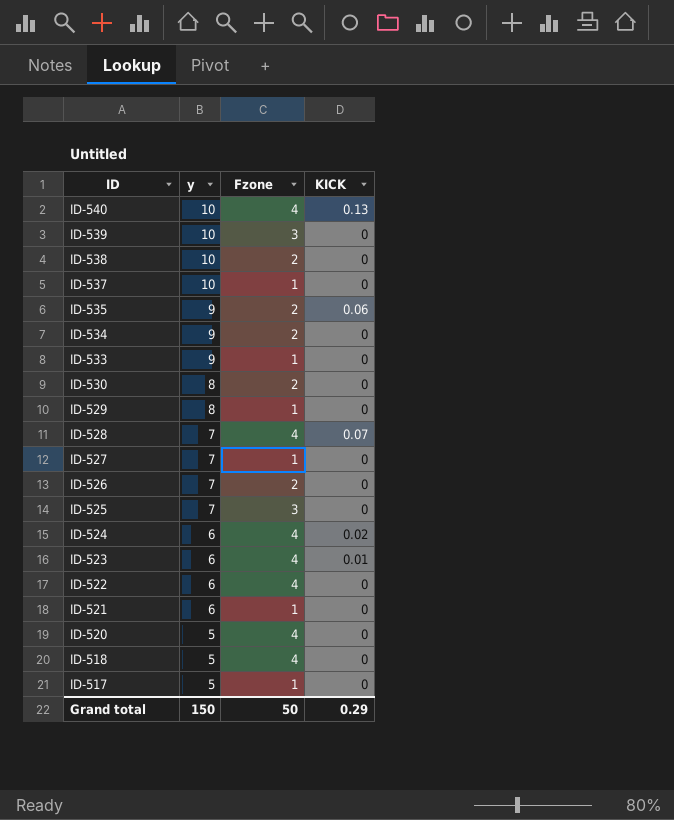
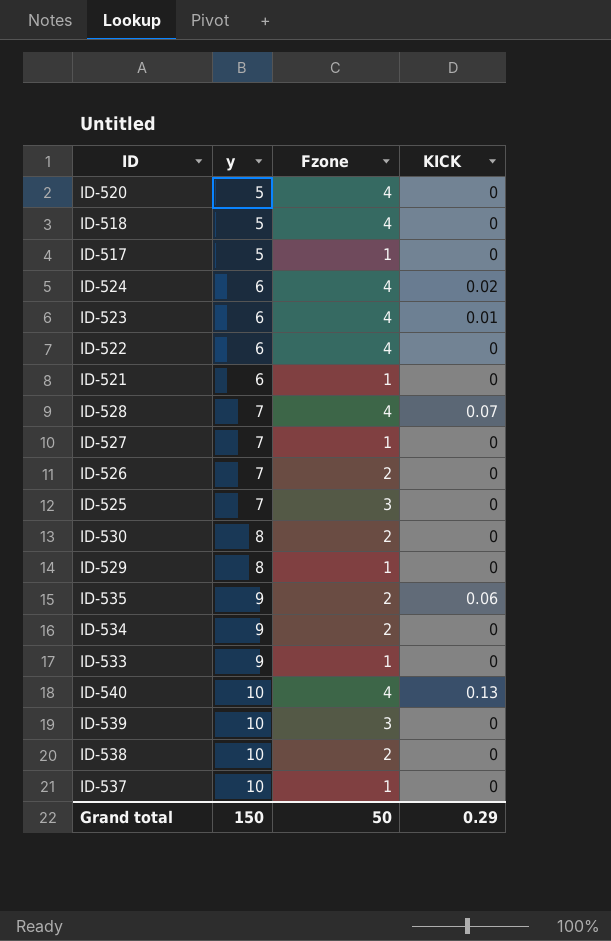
row order: ID descending -> y ascending

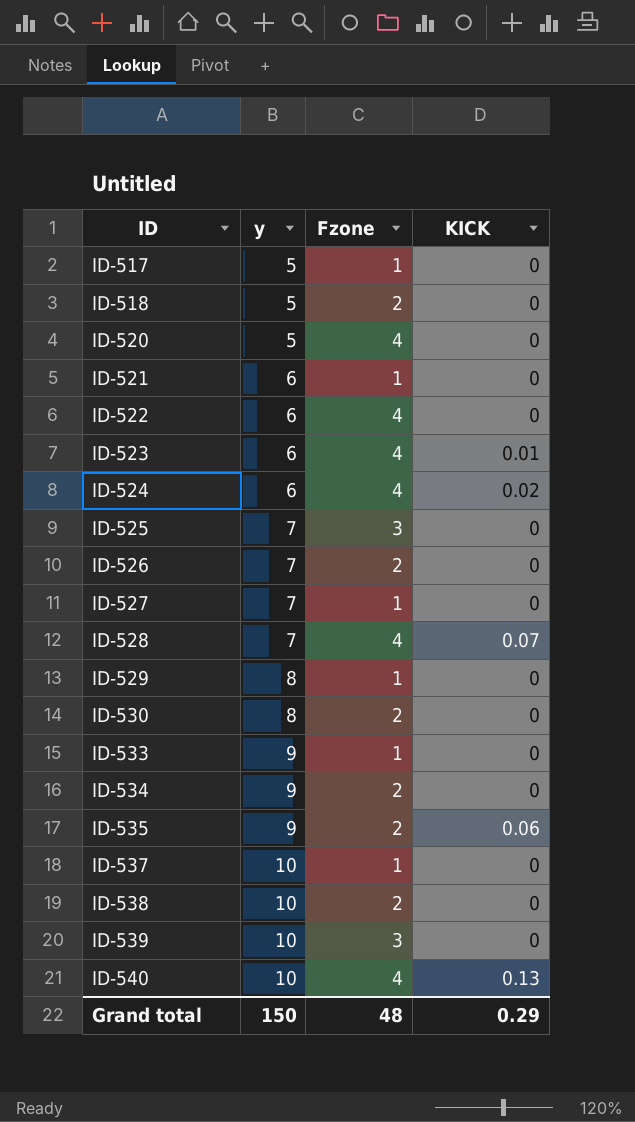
row order: y ascending -> ID ascending
ID-518 | Fzone: 4 -> 2
Grand total | Fzone: 50 -> 48

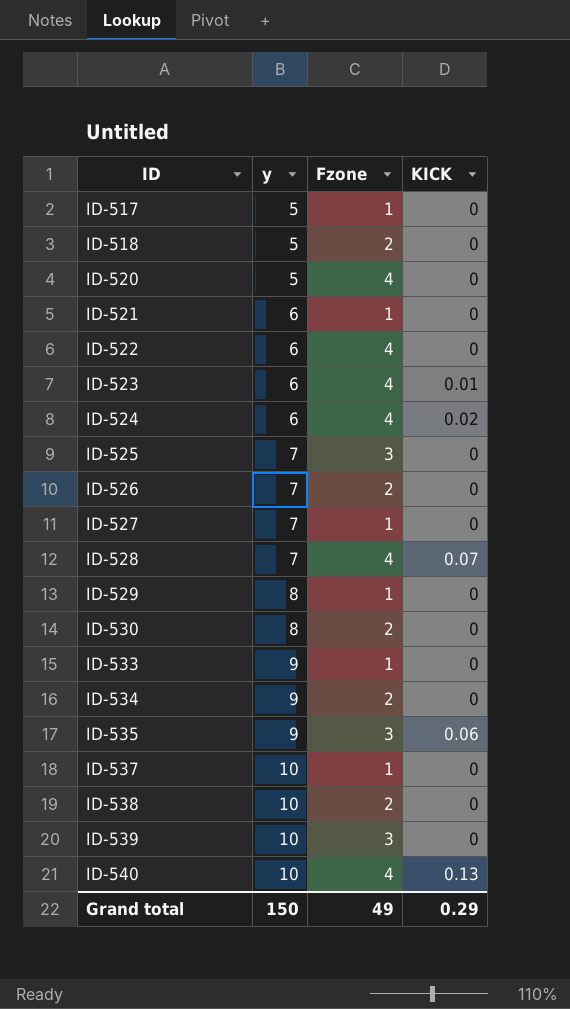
ID-535 | Fzone: 2 -> 3
Grand total | Fzone: 48 -> 49

